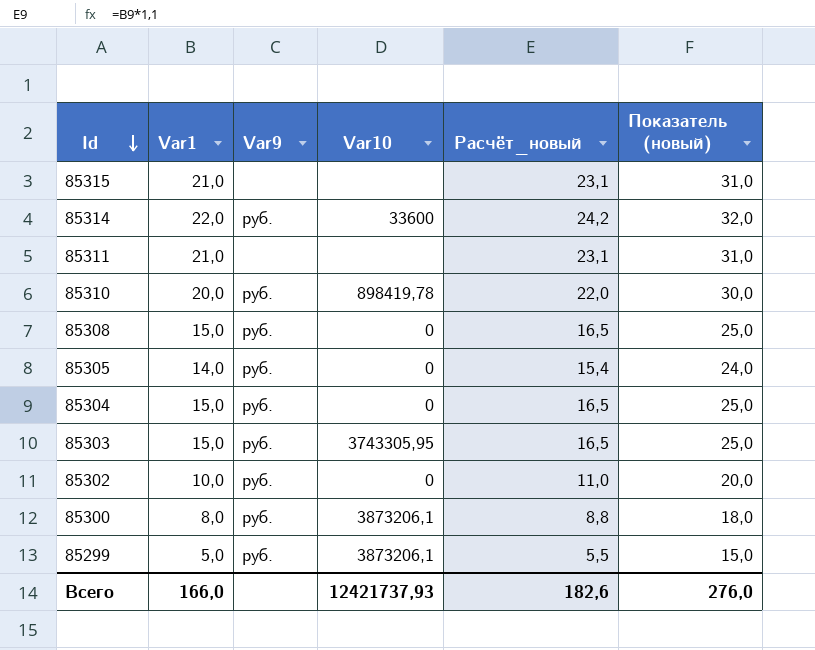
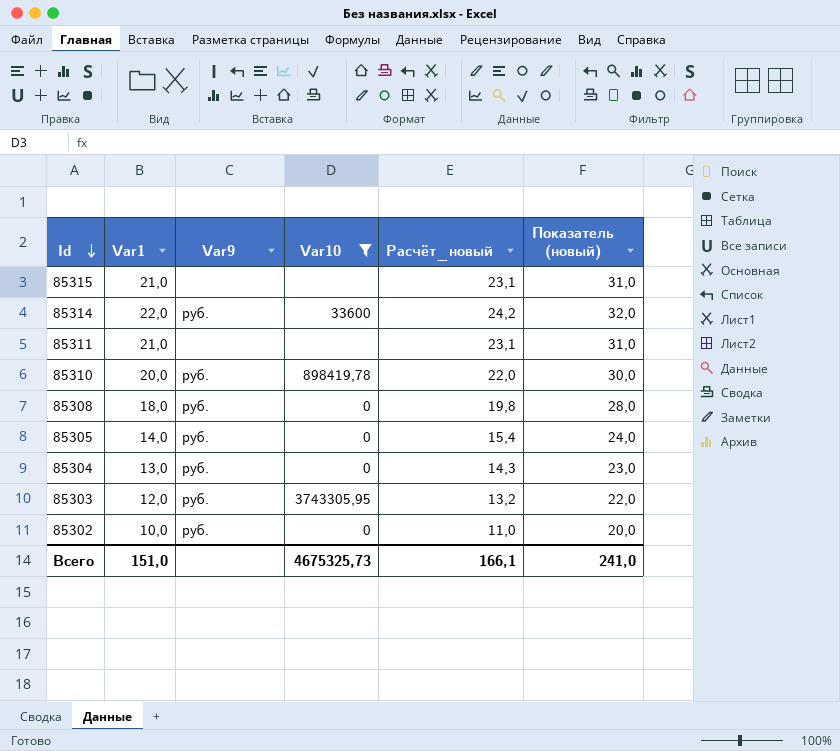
filter: none -> Var10 != 3873206,1
85308 | Var1: 15,0 -> 18,0
85308 | Расчёт_новый: 16,5 -> 19,8
85308 | Показатель (новый): 25,0 -> 28,0
85304 | Var1: 15,0 -> 13,0
85304 | Расчёт_новый: 16,5 -> 14,3
85304 | Показатель (новый): 25,0 -> 23,0
85303 | Var1: 15,0 -> 12,0
85303 | Расчёт_новый: 16,5 -> 13,2
85303 | Показатель (новый): 25,0 -> 22,0
Всего | Var1: 166,0 -> 151,0
Всего | Var10: 12421737,93 -> 4675325,73
Всего | Расчёт_новый: 182,6 -> 166,1
Всего | Показатель (новый): 276,0 -> 241,0

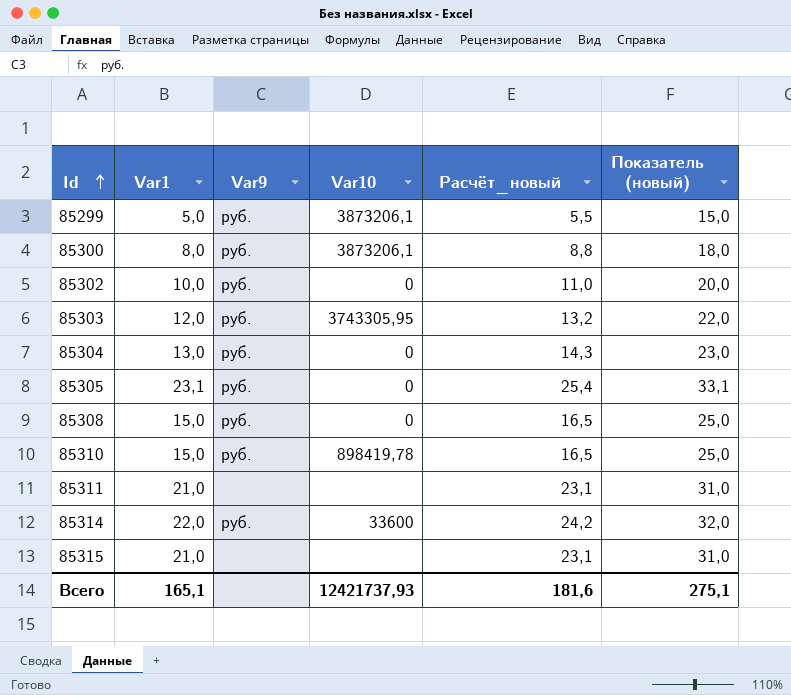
filter: Var10 != 3873206,1 -> none
row order: Id descending -> Id ascending
85305 | Var1: 14,0 -> 23,1
85305 | Расчёт_новый: 15,4 -> 25,4
85305 | Показатель (новый): 24,0 -> 33,1
85308 | Var1: 18,0 -> 15,0
85308 | Расчёт_новый: 19,8 -> 16,5
85308 | Показатель (новый): 28,0 -> 25,0
85310 | Var1: 20,0 -> 15,0
85310 | Расчёт_новый: 22,0 -> 16,5
85310 | Показатель (новый): 30,0 -> 25,0
Всего | Var1: 151,0 -> 165,1
Всего | Var10: 4675325,73 -> 12421737,93
Всего | Расчёт_новый: 166,1 -> 181,6
Всего | Показатель (новый): 241,0 -> 275,1

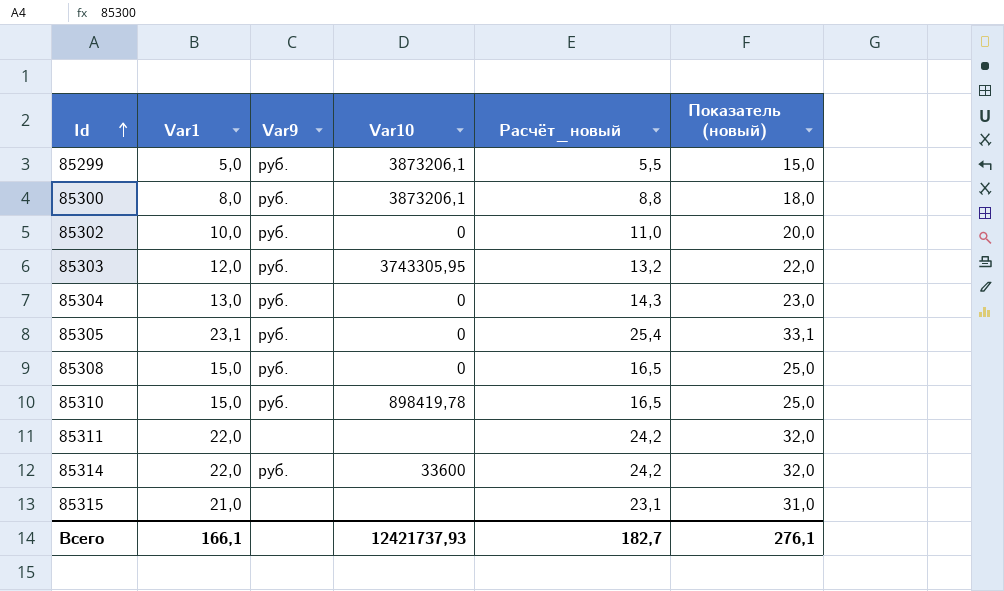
85311 | Var1: 21,0 -> 22,0
85311 | Расчёт_новый: 23,1 -> 24,2
85311 | Показатель (новый): 31,0 -> 32,0
Всего | Var1: 165,1 -> 166,1
Всего | Расчёт_новый: 181,6 -> 182,7
Всего | Показатель (новый): 275,1 -> 276,1

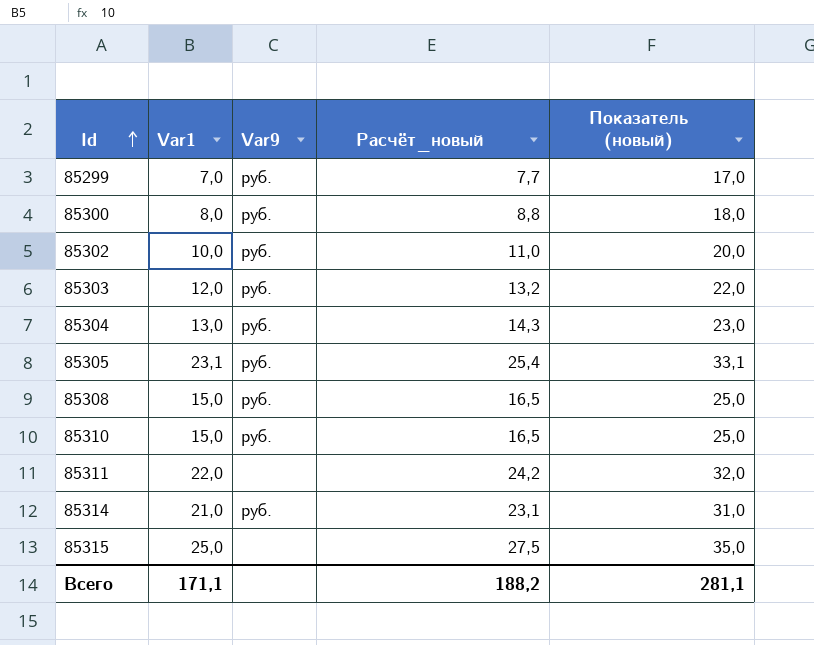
column Var10 | position: 4 -> none
85299 | Var1: 5,0 -> 7,0
85299 | Расчёт_новый: 5,5 -> 7,7
85299 | Показатель (новый): 15,0 -> 17,0
85314 | Var1: 22,0 -> 21,0
85314 | Расчёт_новый: 24,2 -> 23,1
85314 | Показатель (новый): 32,0 -> 31,0
85315 | Var1: 21,0 -> 25,0
85315 | Расчёт_новый: 23,1 -> 27,5
85315 | Показатель (новый): 31,0 -> 35,0
Всего | Var1: 166,1 -> 171,1
Всего | Расчёт_новый: 182,7 -> 188,2
Всего | Показатель (новый): 276,1 -> 281,1

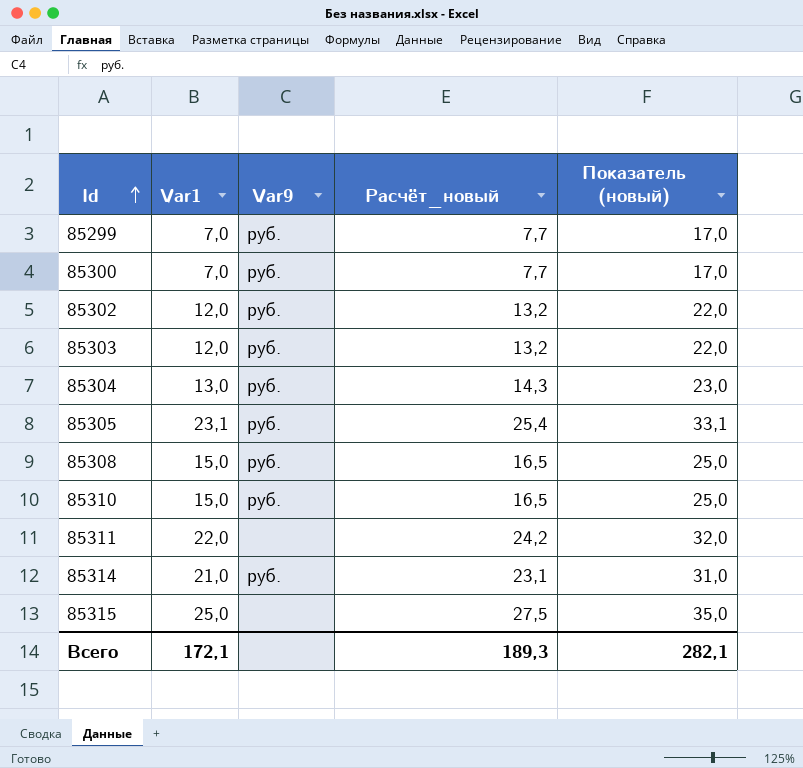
85300 | Var1: 8,0 -> 7,0
85300 | Расчёт_новый: 8,8 -> 7,7
85300 | Показатель (новый): 18,0 -> 17,0
85302 | Var1: 10,0 -> 12,0
85302 | Расчёт_новый: 11,0 -> 13,2
85302 | Показатель (новый): 20,0 -> 22,0
Всего | Var1: 171,1 -> 172,1
Всего | Расчёт_новый: 188,2 -> 189,3
Всего | Показатель (новый): 281,1 -> 282,1

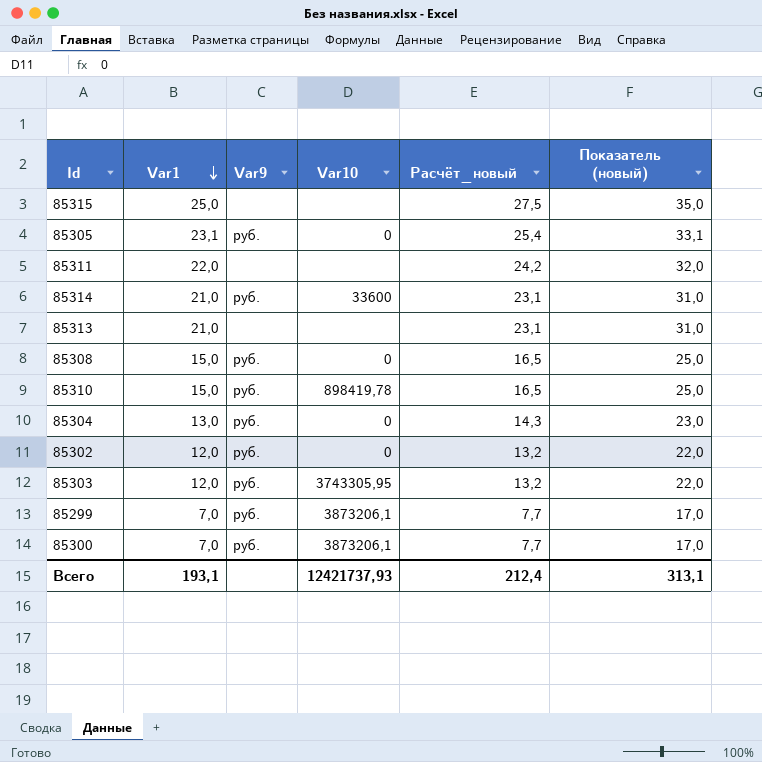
row order: Id ascending -> Var1 descending
column Var10 | position: none -> 4
row 85313: none -> 21,0 | none | none | 23,1 | 31,0
Всего | Var1: 172,1 -> 193,1
Всего | Расчёт_новый: 189,3 -> 212,4
Всего | Показатель (новый): 282,1 -> 313,1

